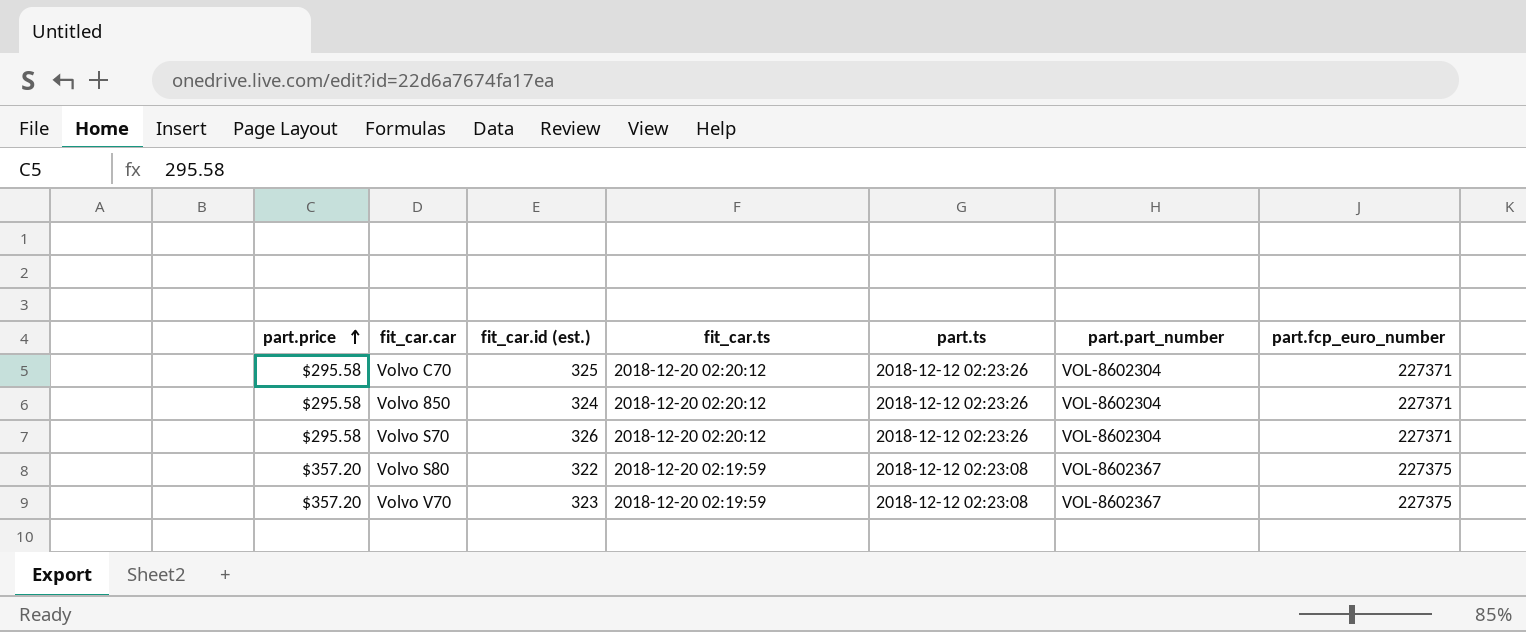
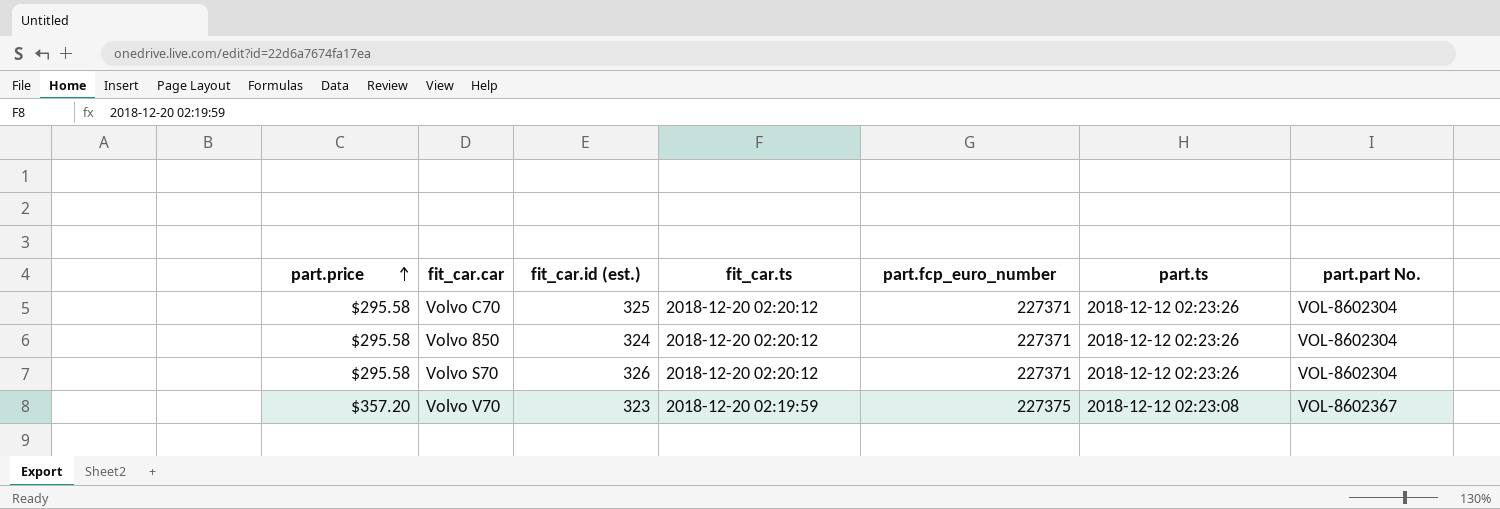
column part.fcp_euro_number | position: 7 -> 5
column name: part.part_number -> part.part No.
row Volvo S80: $357.20 | 322 | 2018-12-20 02:19:59 | 2018-12-12 02:23:08 | VOL-8602367 | 227375 -> none

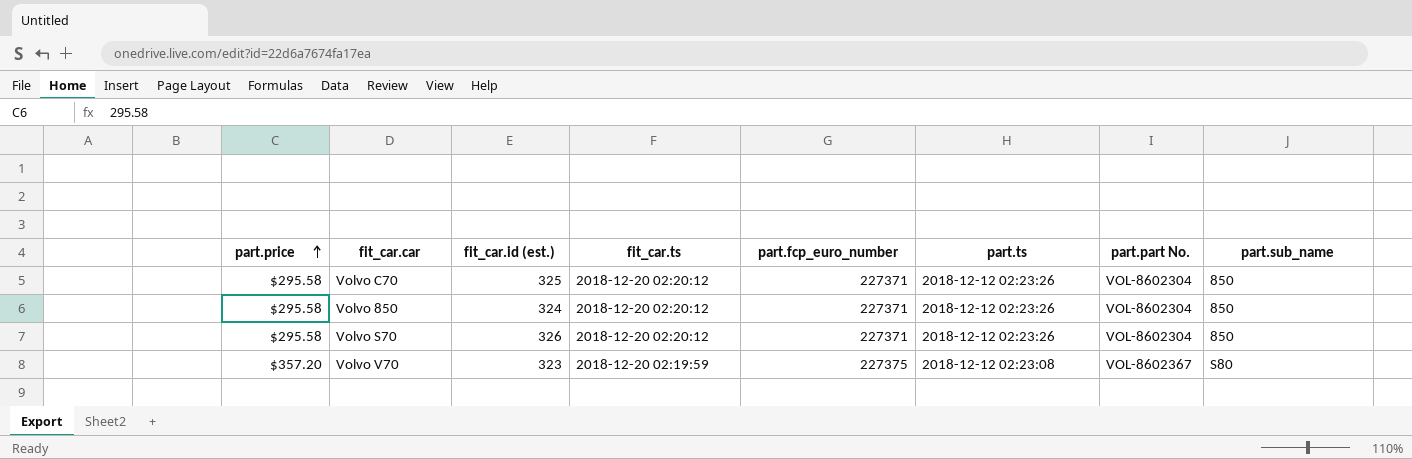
column part.sub_name | position: none -> 8

